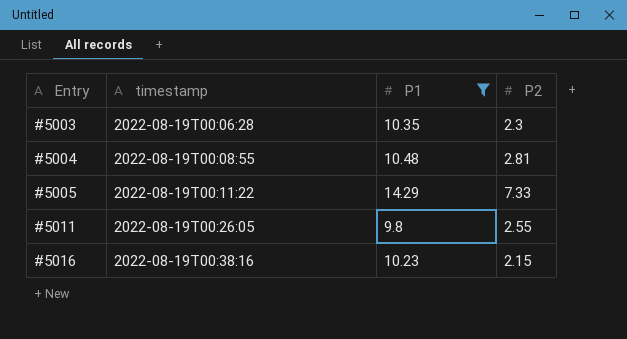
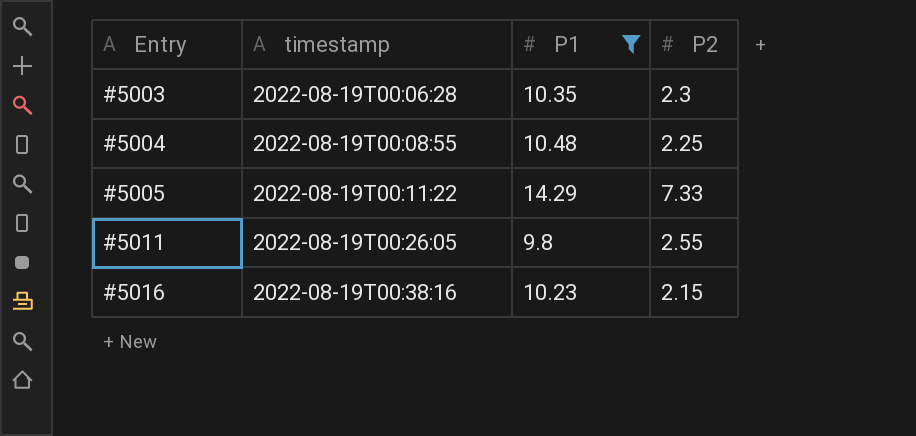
#5004 | P2: 2.81 -> 2.25

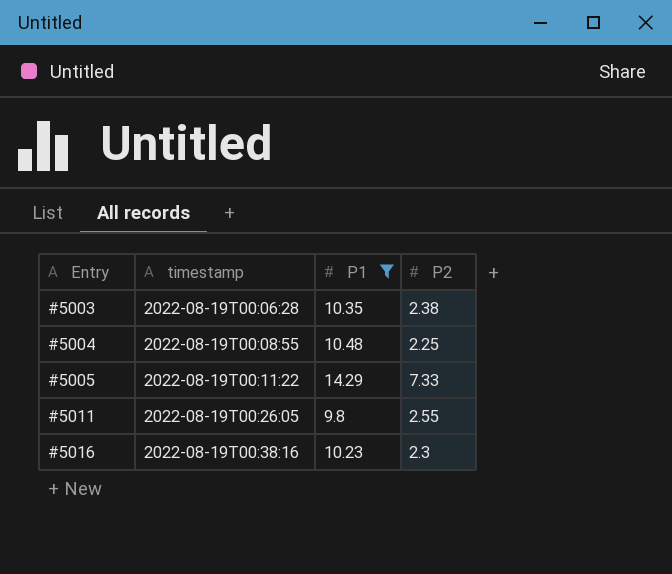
#5003 | P2: 2.3 -> 2.38
#5016 | P2: 2.15 -> 2.3

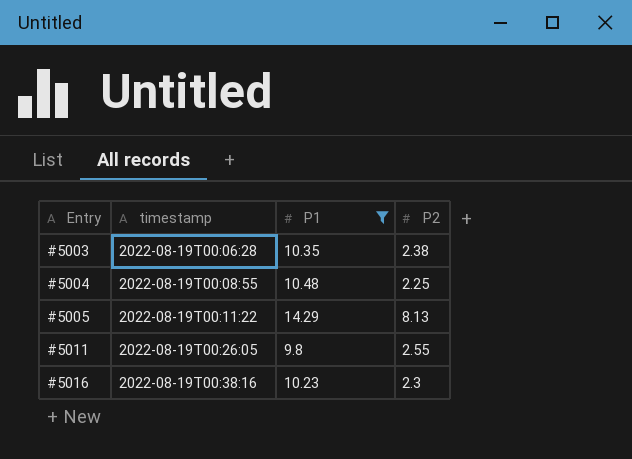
#5005 | P2: 7.33 -> 8.13

